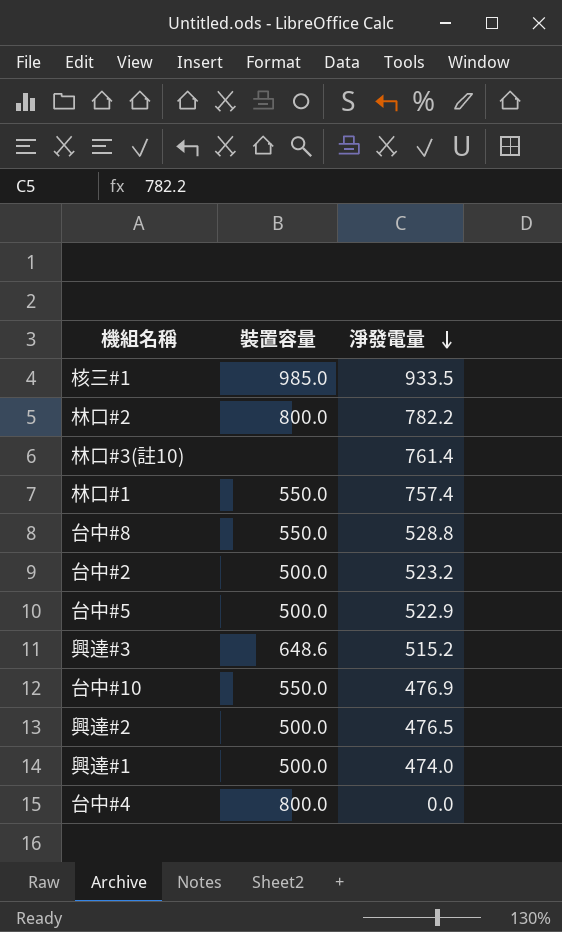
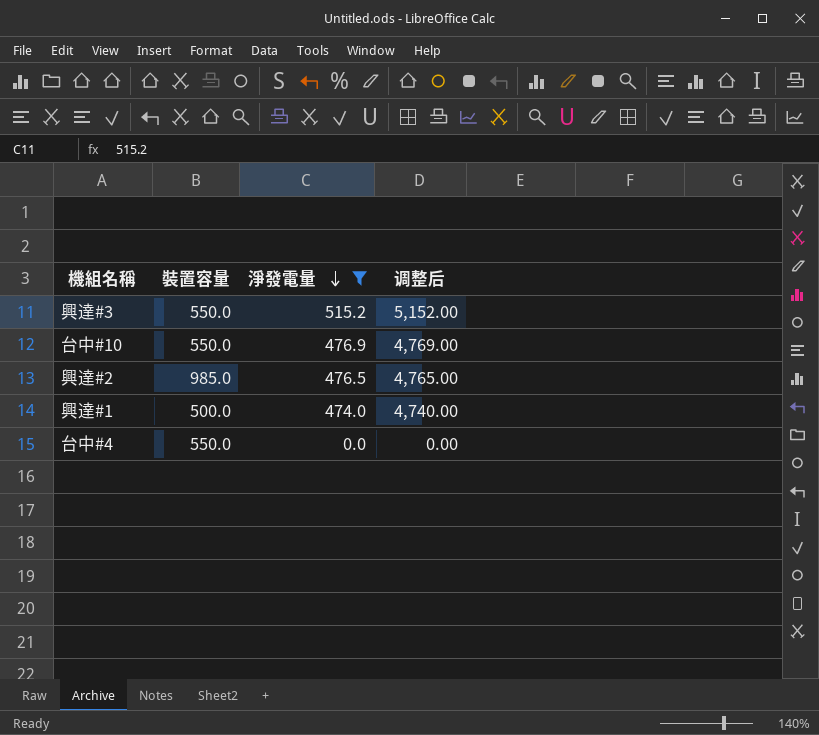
filter: none -> 淨發電量 <= 515.2
column 调整后 | formula: none -> [淨發電量] * 10
興達#3 | 裝置容量: 648.6 -> 550.0
興達#2 | 裝置容量: 500.0 -> 985.0
台中#4 | 裝置容量: 800.0 -> 550.0

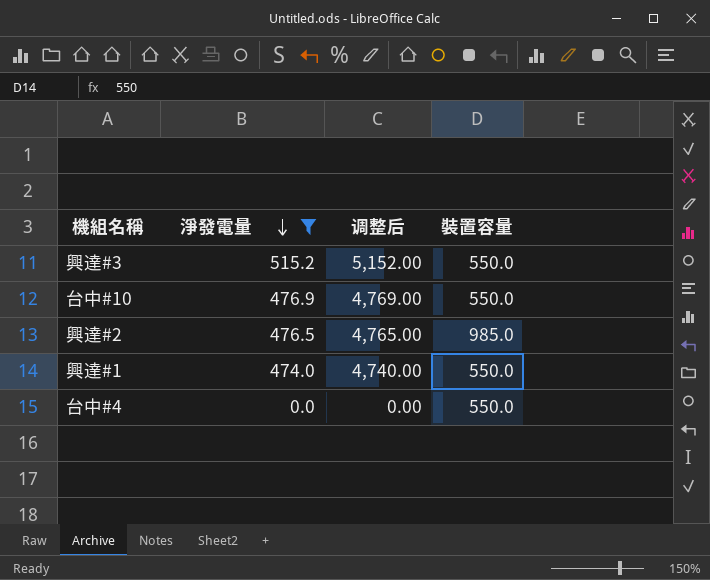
column 裝置容量 | position: 2 -> 4
興達#1 | 裝置容量: 500.0 -> 550.0

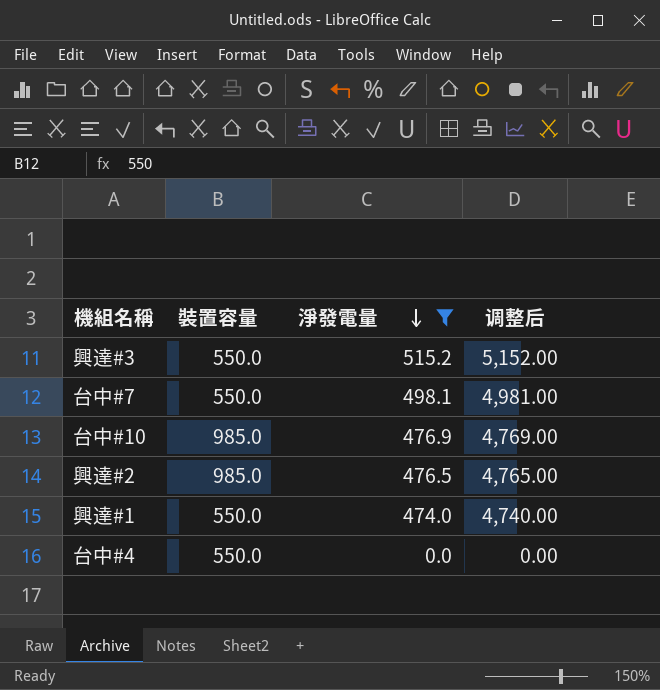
column 裝置容量 | position: 4 -> 2
row 台中#7: none -> 550.0 | 498.1 | 4,981.00
台中#10 | 裝置容量: 550.0 -> 985.0

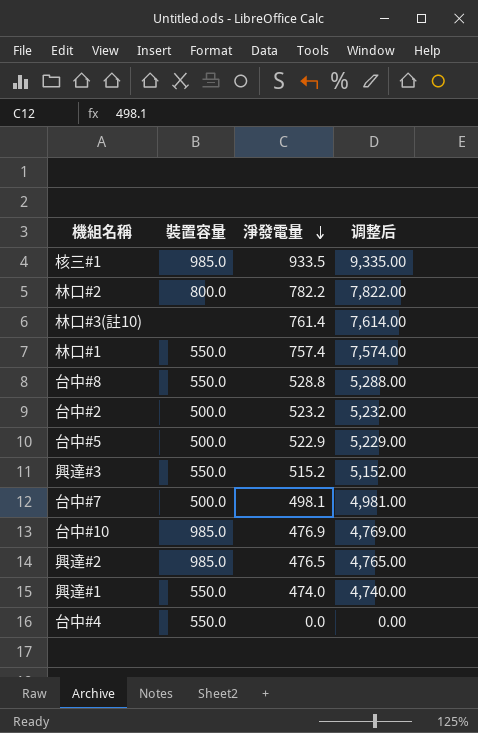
filter: 淨發電量 <= 515.2 -> none
台中#7 | 裝置容量: 550.0 -> 500.0

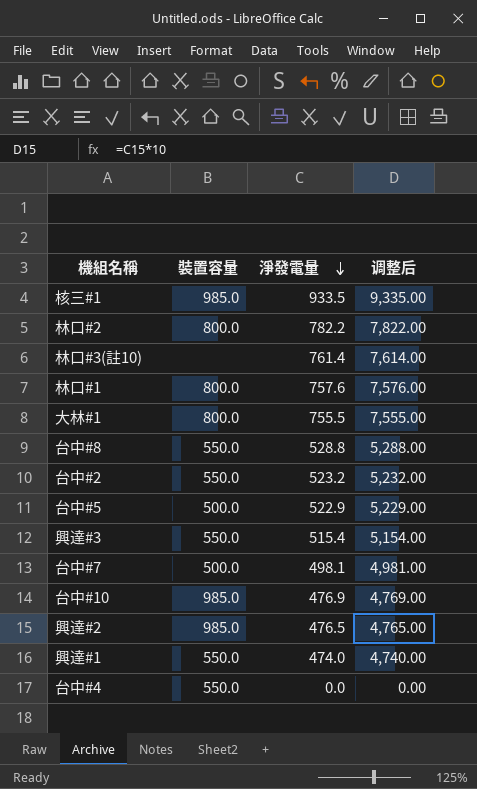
林口#1 | 裝置容量: 550.0 -> 800.0
林口#1 | 淨發電量: 757.4 -> 757.6
林口#1 | 调整后: 7,574.00 -> 7,576.00
row 大林#1: none -> 800.0 | 755.5 | 7,555.00
台中#2 | 裝置容量: 500.0 -> 550.0
興達#3 | 淨發電量: 515.2 -> 515.4
興達#3 | 调整后: 5,152.00 -> 5,154.00

